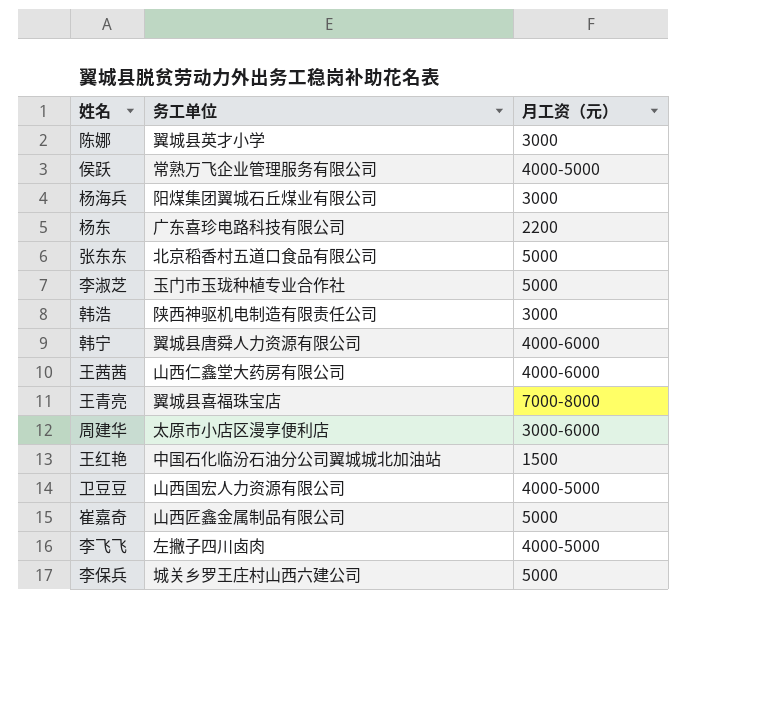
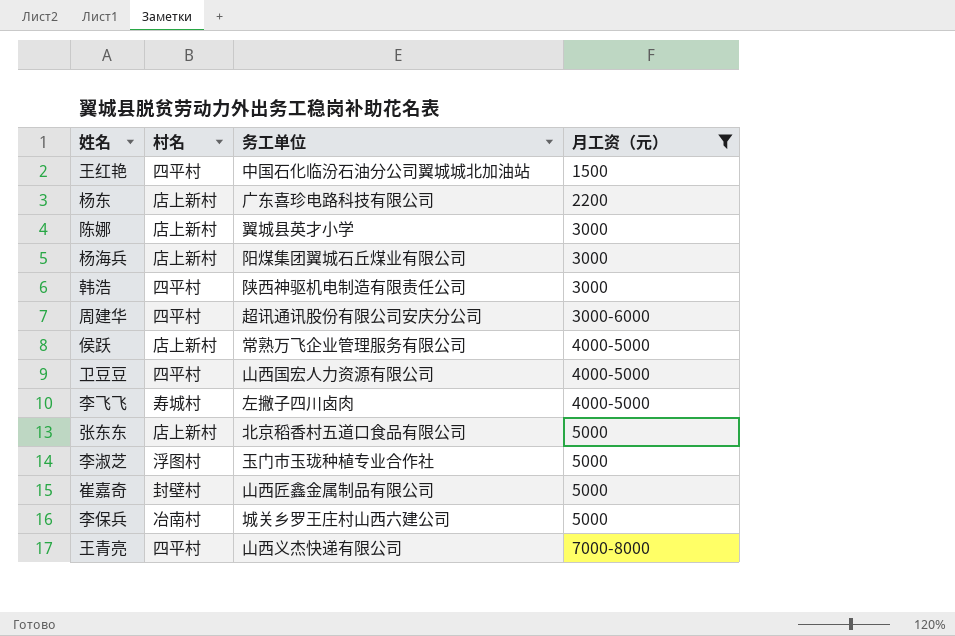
filter: none -> 月工资（元） != 4000-6000
row order: none -> 月工资（元） ascending
column 村名 | position: none -> 2
周建华 | 务工单位: 太原市小店区漫享便利店 -> 超讯通讯股份有限公司安庆分公司
王青亮 | 务工单位: 翼城县喜福珠宝店 -> 山西义杰快递有限公司

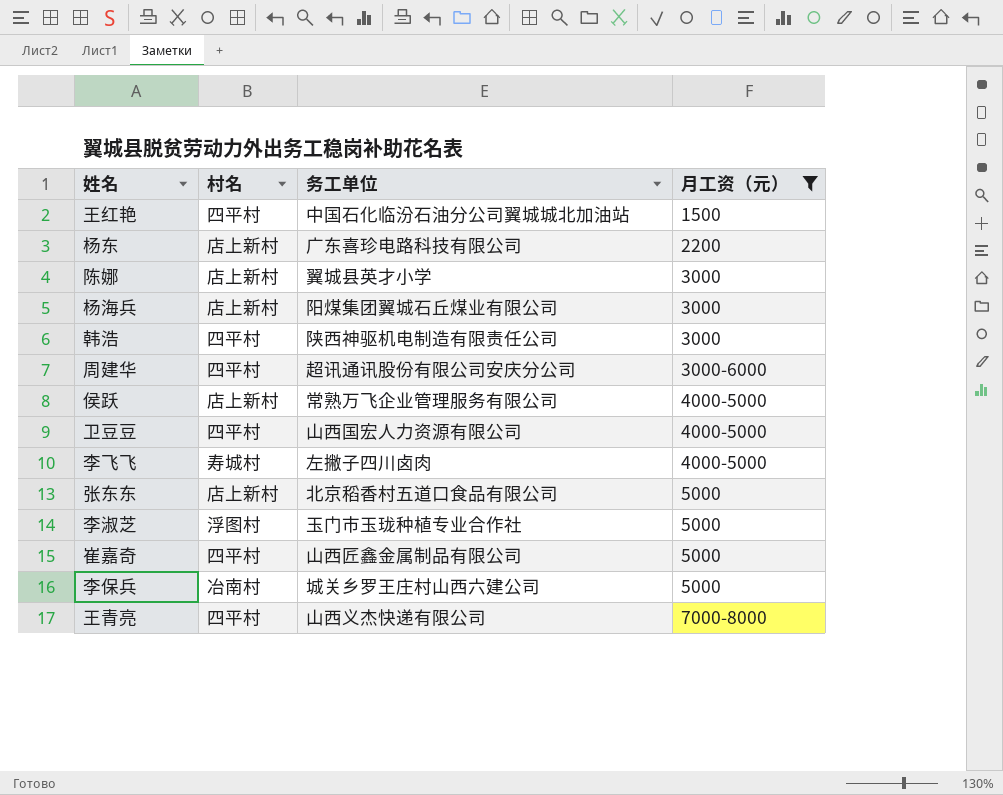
崔嘉奇 | 村名: 封壁村 -> 四平村

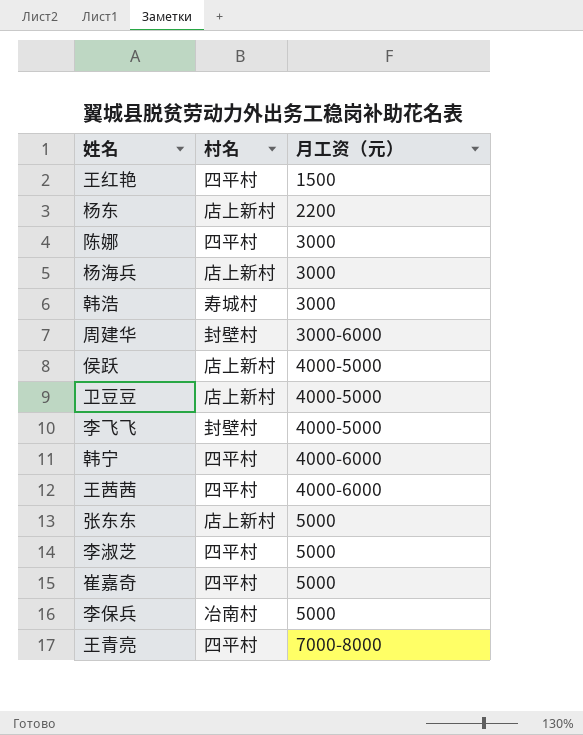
filter: 月工资（元） != 4000-6000 -> none
column 务工单位 | position: 3 -> none
陈娜 | 村名: 店上新村 -> 四平村
韩浩 | 村名: 四平村 -> 寿城村
周建华 | 村名: 四平村 -> 封壁村
卫豆豆 | 村名: 四平村 -> 店上新村
李飞飞 | 村名: 寿城村 -> 封壁村
李淑芝 | 村名: 浮图村 -> 四平村

